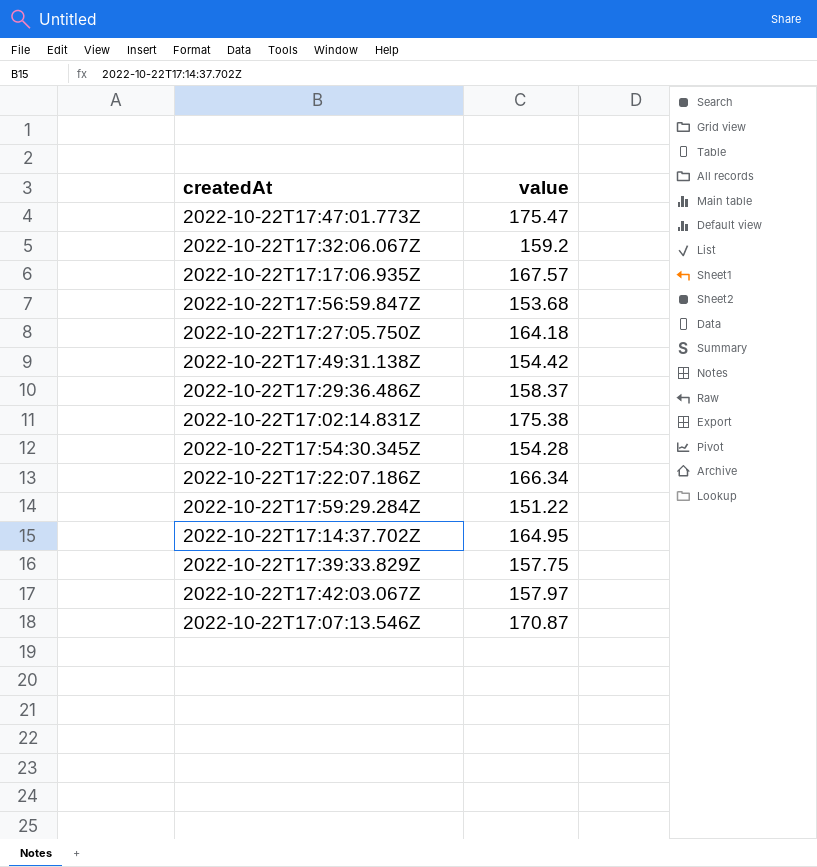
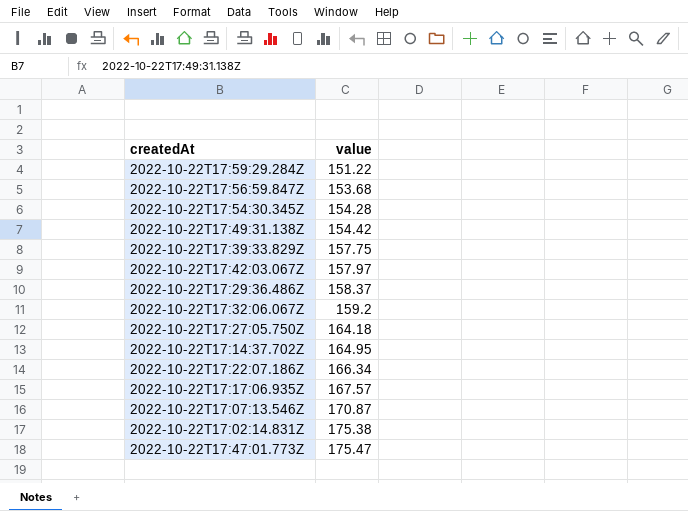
row order: none -> value ascending

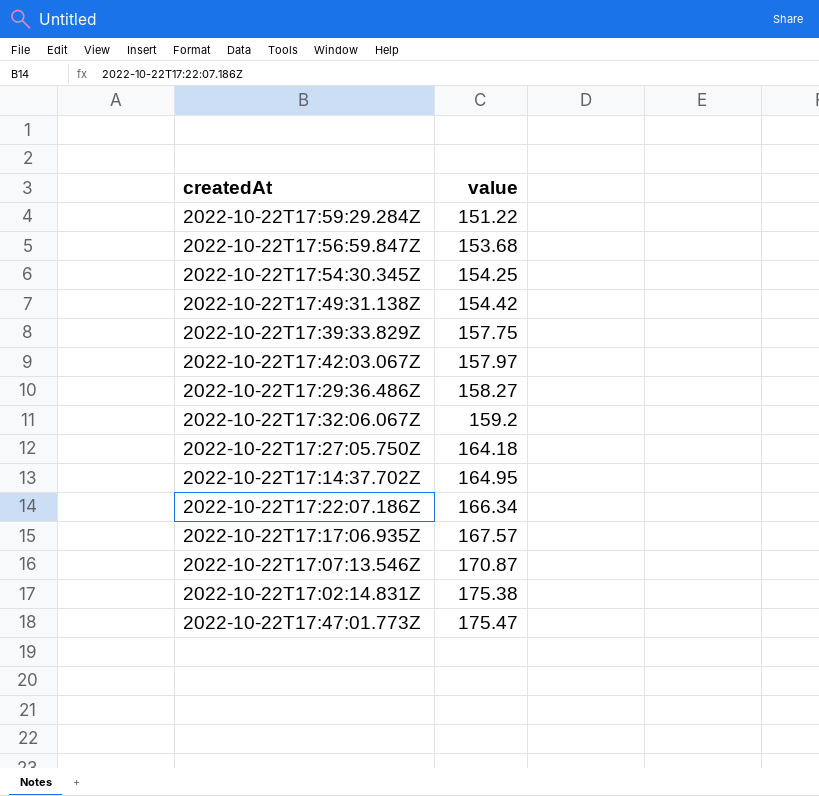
2022-10-22T17:54:30.345Z | value: 154.28 -> 154.25
2022-10-22T17:29:36.486Z | value: 158.37 -> 158.27

